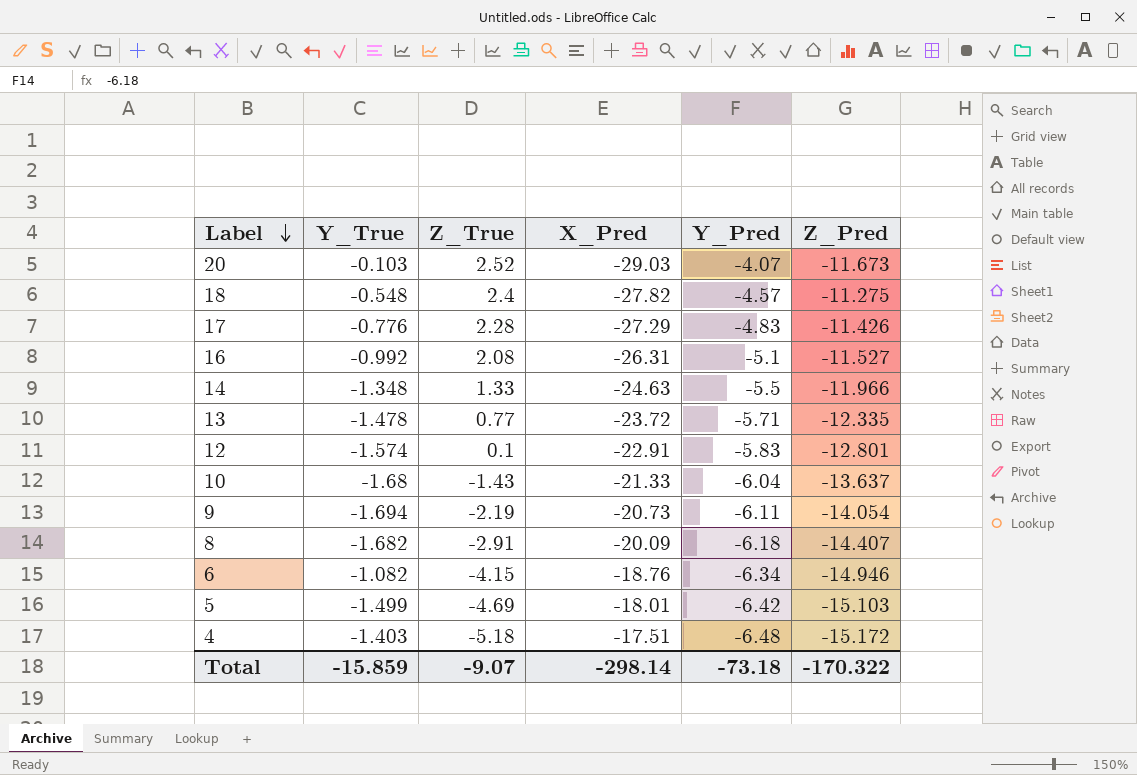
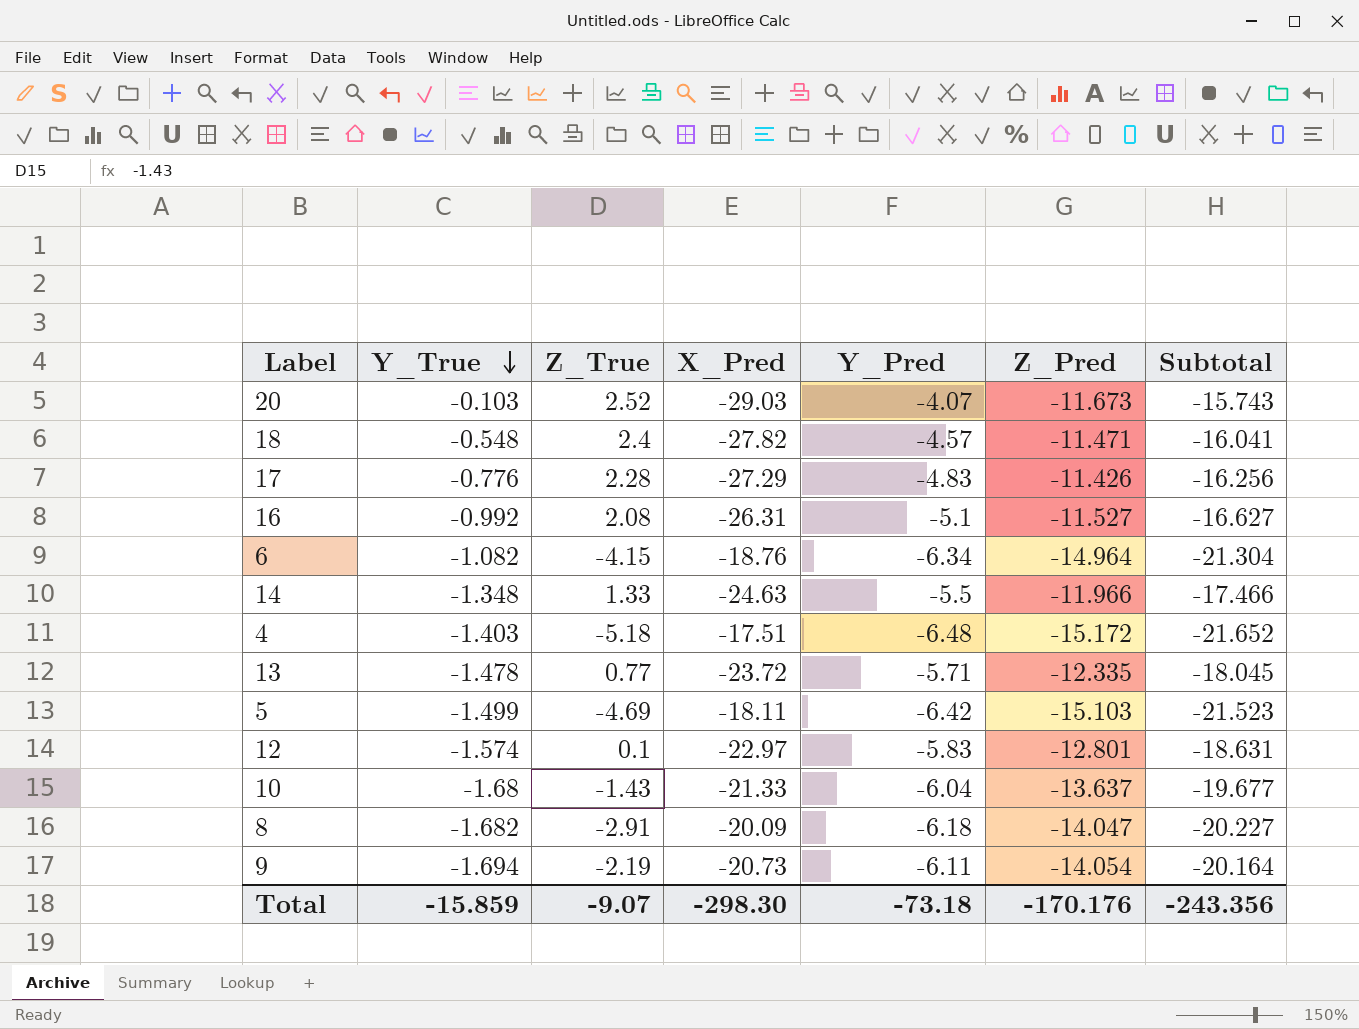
row order: Label descending -> Y_True descending
column Subtotal | formula: none -> [Y_Pred] + [Z_Pred]
18 | Z_Pred: -11.275 -> -11.471
6 | Z_Pred: -14.946 -> -14.964
5 | X_Pred: -18.01 -> -18.11
12 | X_Pred: -22.91 -> -22.97
8 | Z_Pred: -14.407 -> -14.047
Total | X_Pred: -298.14 -> -298.30
Total | Z_Pred: -170.322 -> -170.176

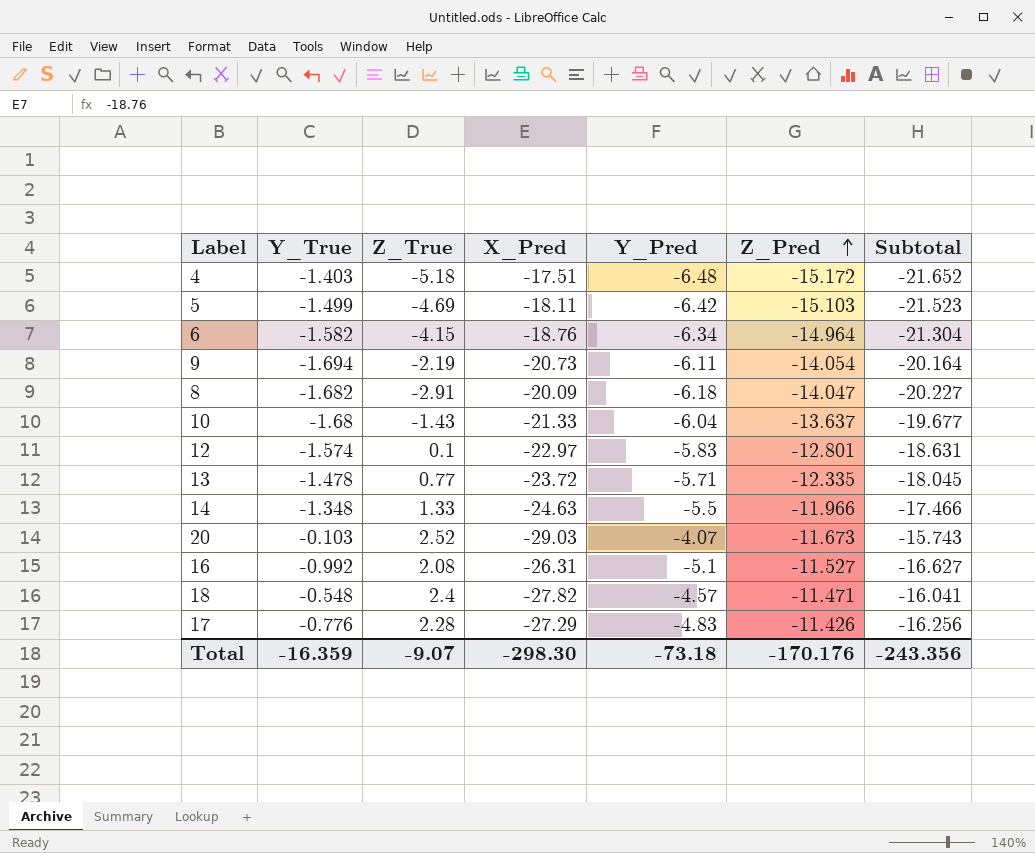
row order: Y_True descending -> Z_Pred ascending
6 | Y_True: -1.082 -> -1.582
Total | Y_True: -15.859 -> -16.359

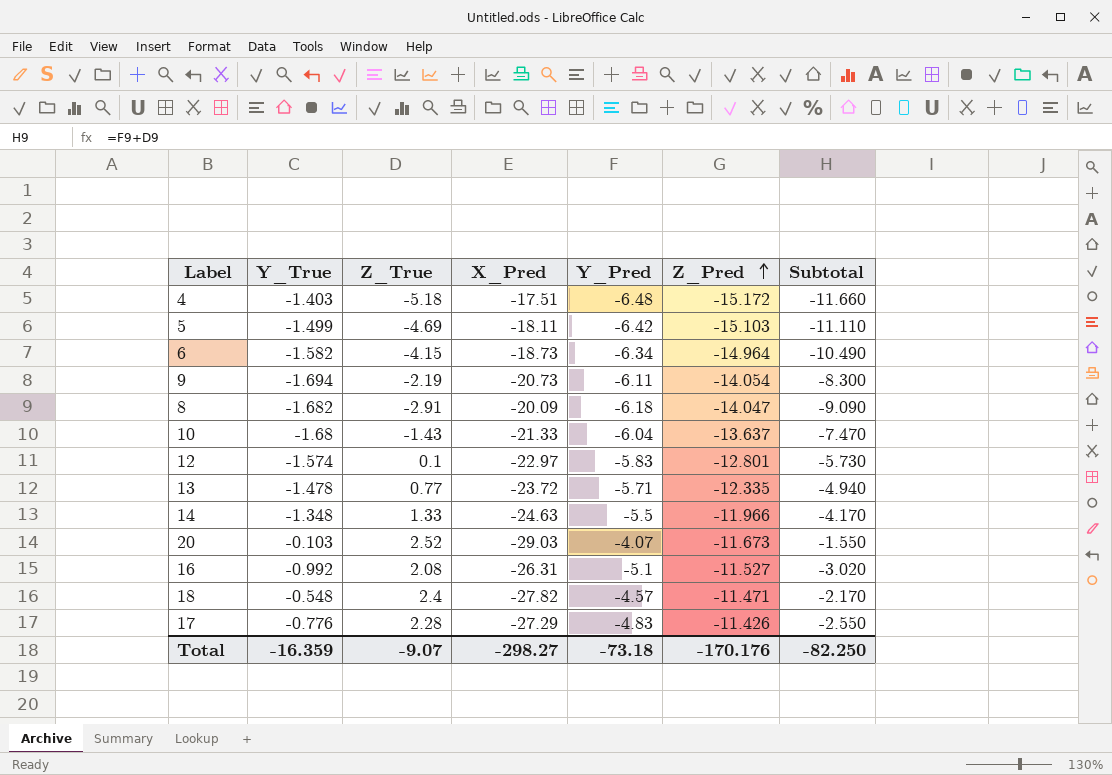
column Subtotal | formula: [Y_Pred] + [Z_Pred] -> [Z_True] + [Y_Pred]
6 | X_Pred: -18.76 -> -18.73
Total | X_Pred: -298.30 -> -298.27
Total | Subtotal: -243.356 -> -82.250

